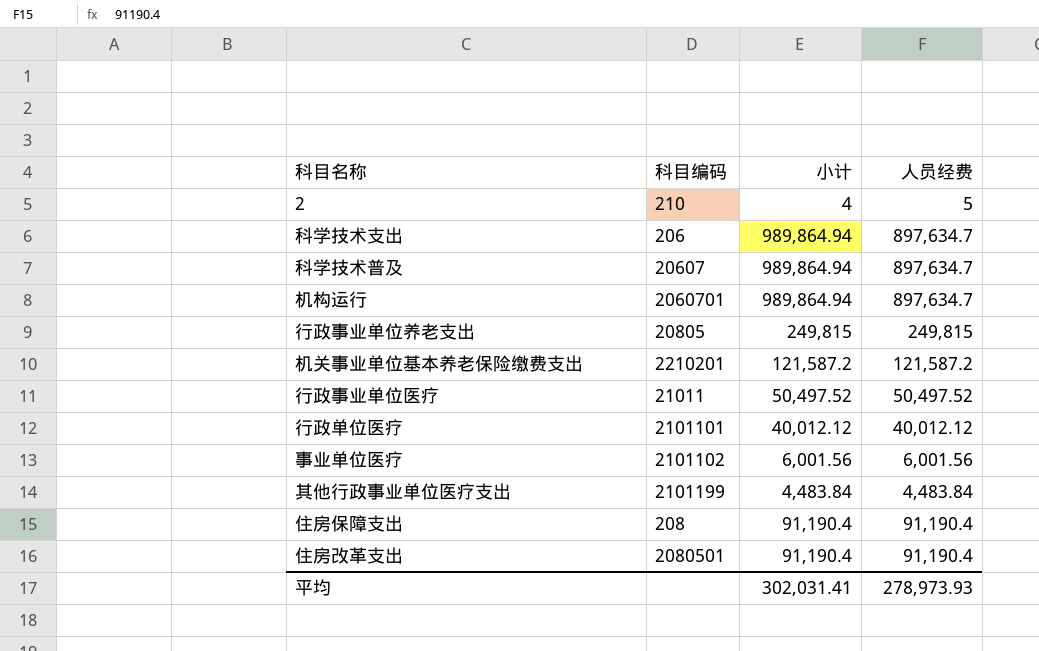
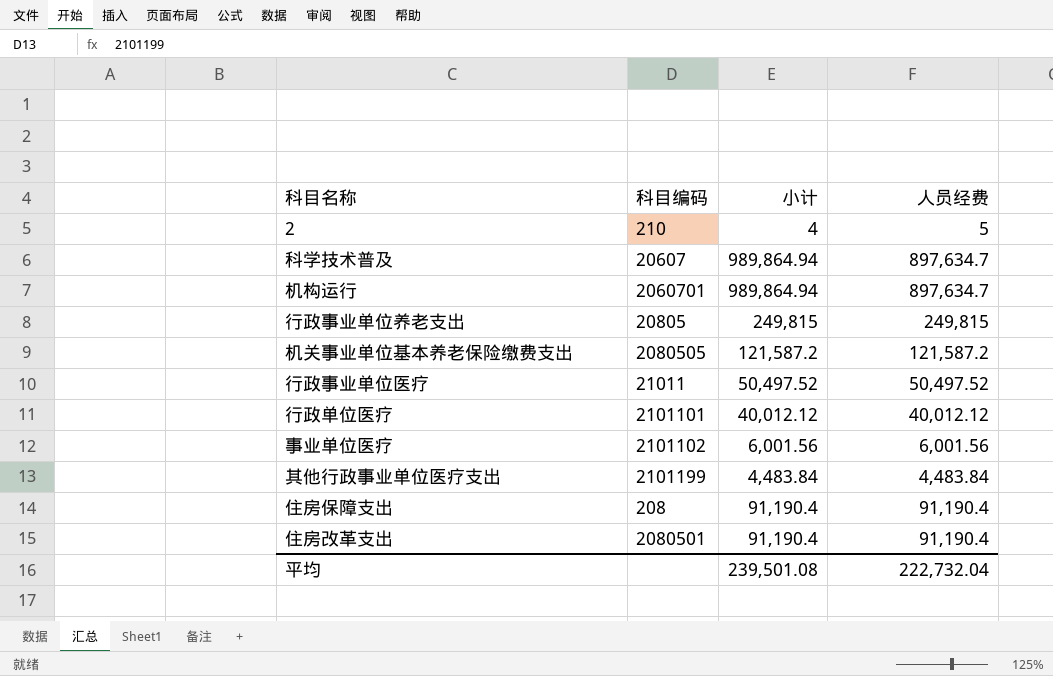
row 科学技术支出: 206 | 989,864.94 | 897,634.7 -> none
机关事业单位基本养老保险缴费支出 | 科目编码: 2210201 -> 2080505
平均 | 小计: 302,031.41 -> 239,501.08
平均 | 人员经费: 278,973.93 -> 222,732.04

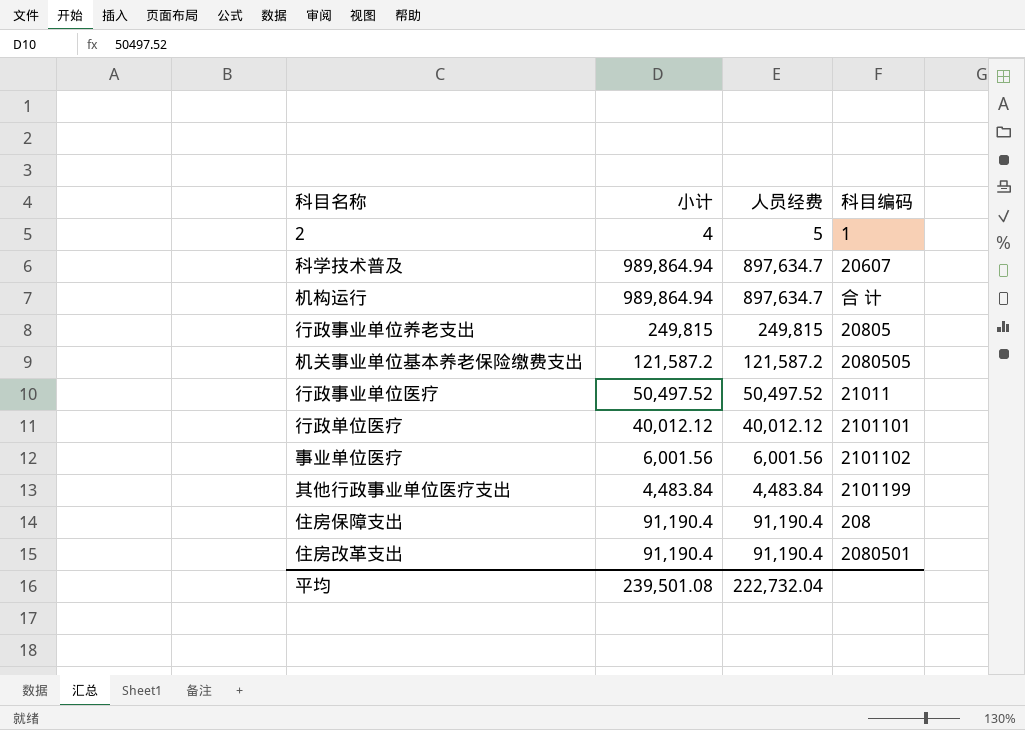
column 科目编码 | position: 2 -> 4
2 | 科目编码: 210 -> 1
机构运行 | 科目编码: 2060701 -> 合 计

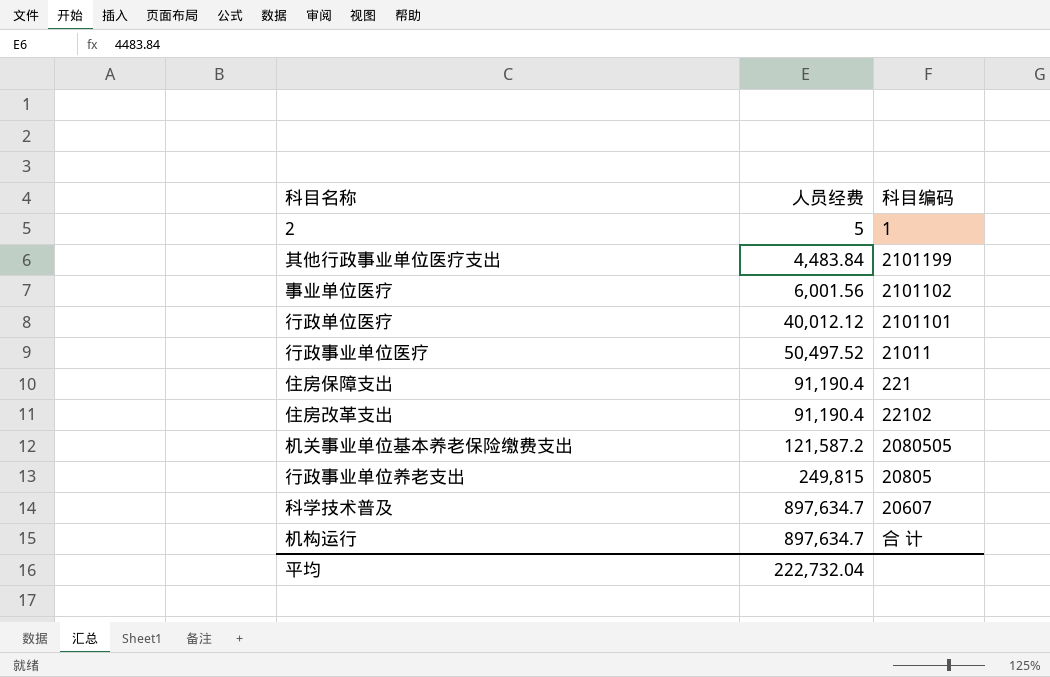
row order: none -> 人员经费 ascending
column 小计 | position: 2 -> none
住房保障支出 | 科目编码: 208 -> 221
住房改革支出 | 科目编码: 2080501 -> 22102

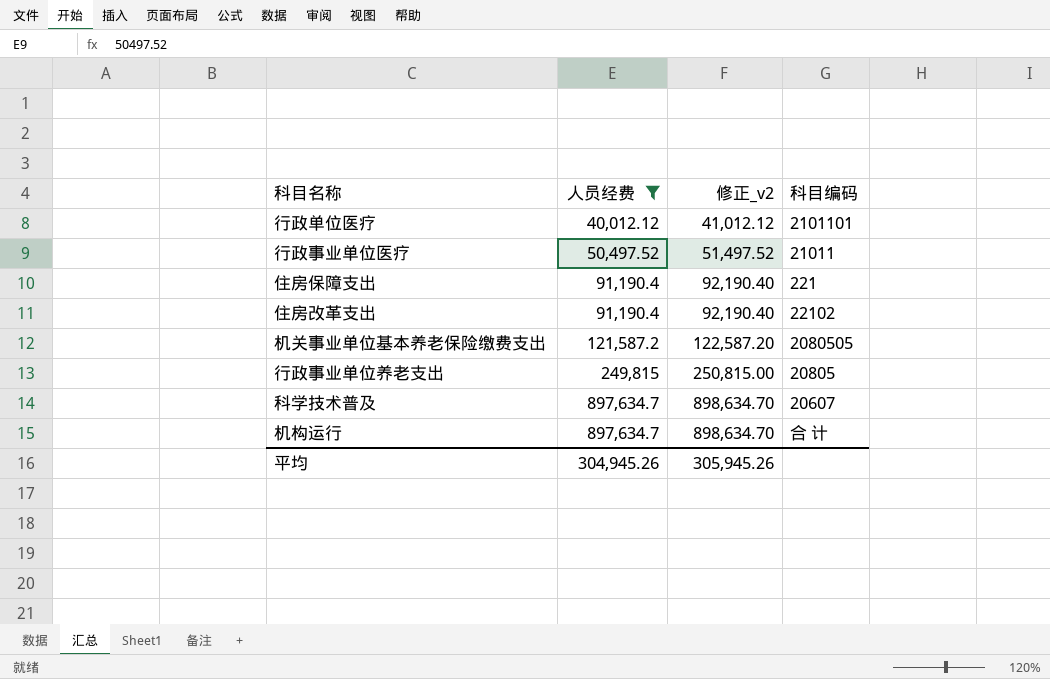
filter: none -> 人员经费 >= 40,012.12
column 修正_v2 | formula: none -> [人员经费] + 1000
平均 | 人员经费: 222,732.04 -> 304,945.26

